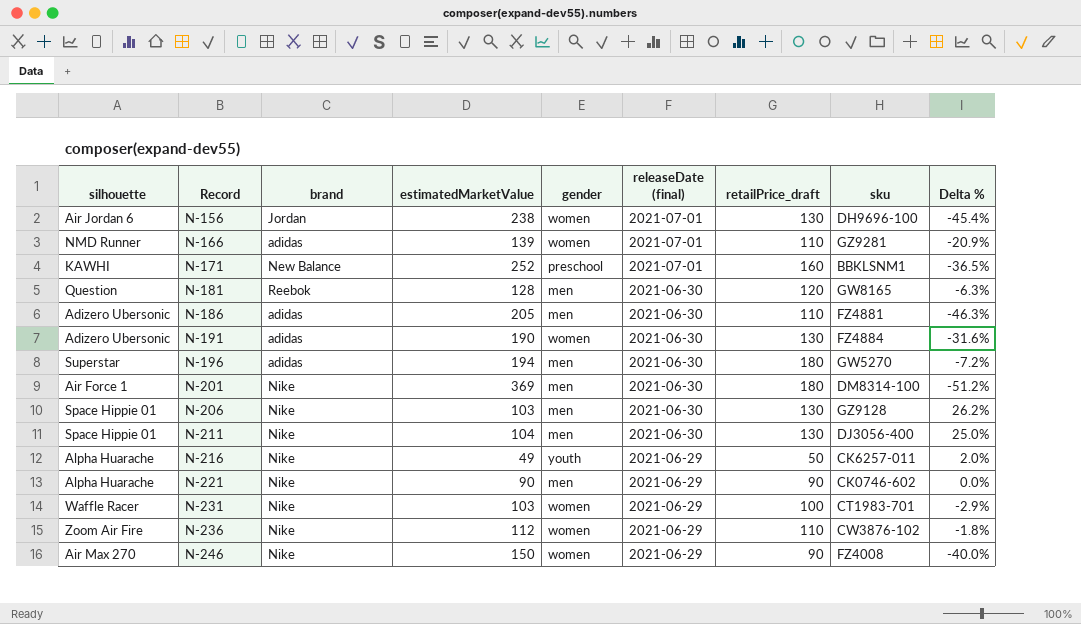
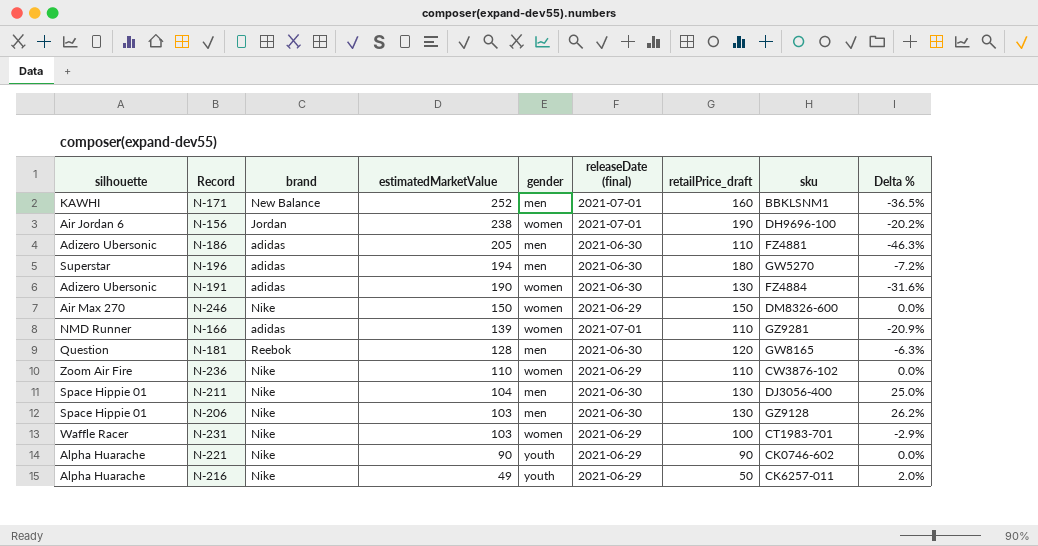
row order: Record ascending -> estimatedMarketValue descending
row N-201: Air Force 1 | Nike | 369 | men | 2021-06-30 | 180 | DM8314-100 | -51.2% -> none
N-171 | gender: preschool -> men
N-156 | retailPrice_draft: 130 -> 190
N-156 | Delta %: -45.4% -> -20.2%
N-246 | retailPrice_draft: 90 -> 150
N-246 | sku: FZ4008 -> DM8326-600
N-246 | Delta %: -40.0% -> 0.0%
N-236 | estimatedMarketValue: 112 -> 110
N-236 | Delta %: -1.8% -> 0.0%
N-221 | gender: men -> youth

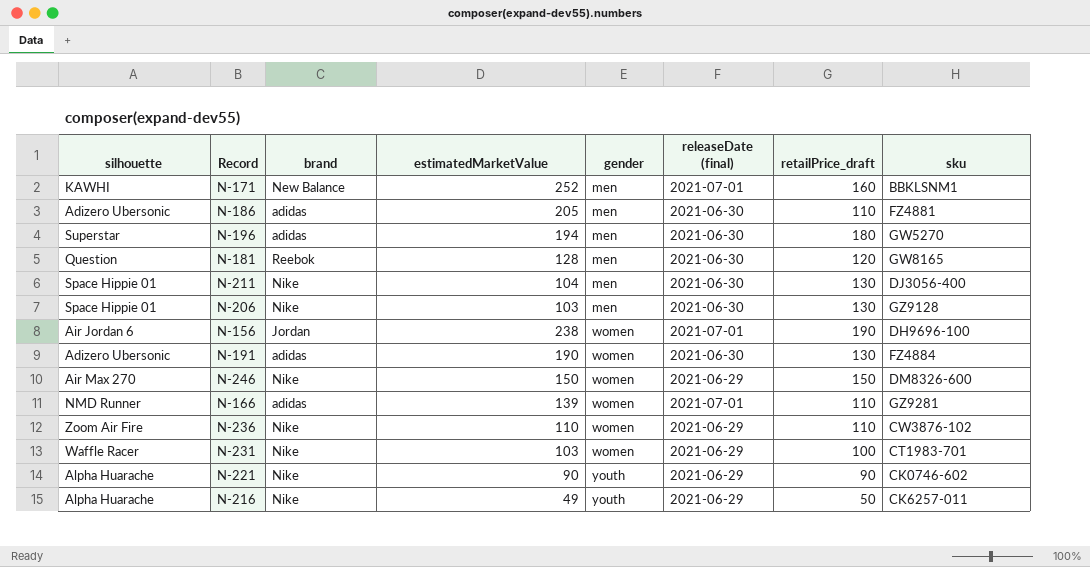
row order: estimatedMarketValue descending -> gender ascending
column Delta % | formula: ([retailPrice_draft] - [estimatedMarketValue]) / [estimatedMarketValue] -> none

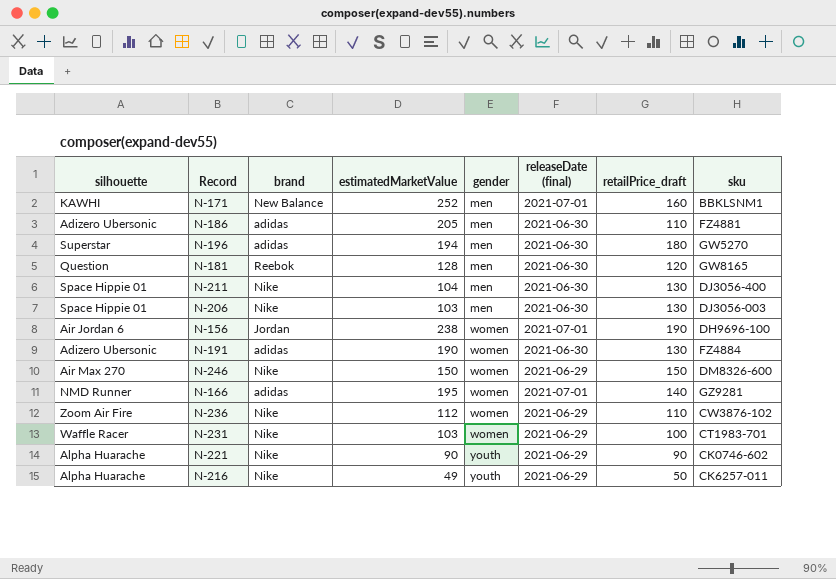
N-206 | sku: GZ9128 -> DJ3056-003
N-166 | estimatedMarketValue: 139 -> 195
N-166 | retailPrice_draft: 110 -> 140
N-236 | estimatedMarketValue: 110 -> 112

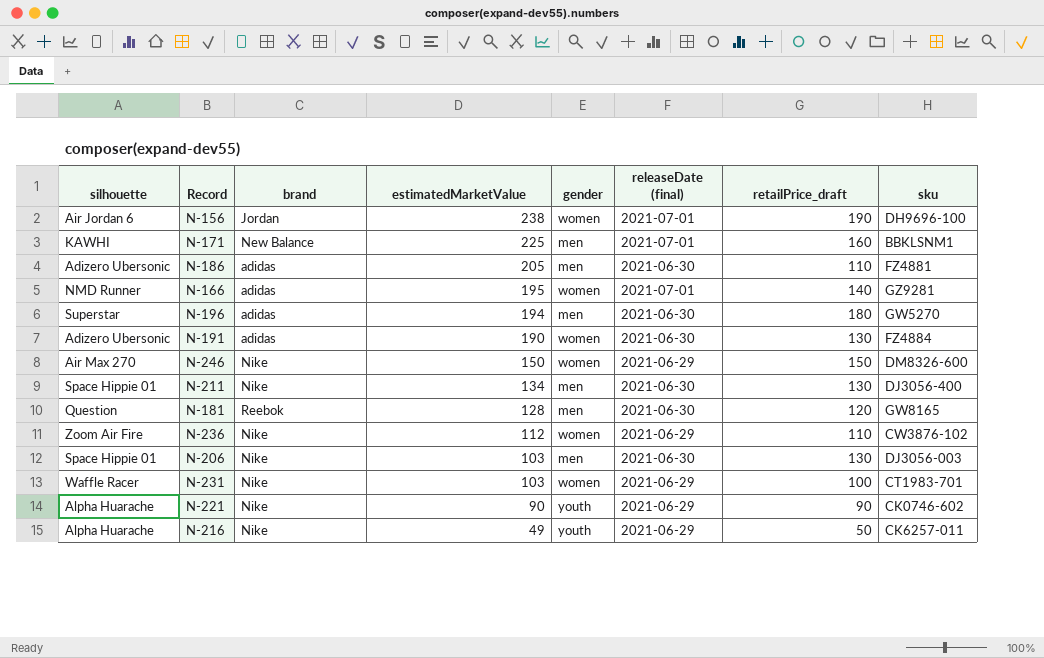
row order: gender ascending -> estimatedMarketValue descending
N-171 | estimatedMarketValue: 252 -> 225
N-211 | estimatedMarketValue: 104 -> 134

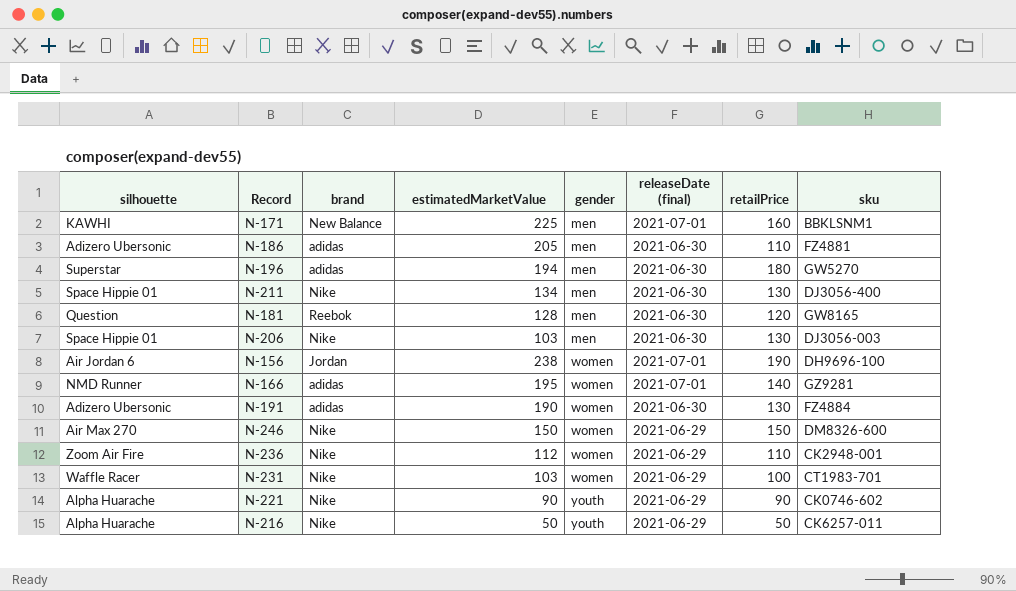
row order: estimatedMarketValue descending -> gender ascending
column name: retailPrice_draft -> retailPrice
N-236 | sku: CW3876-102 -> CK2948-001
N-216 | estimatedMarketValue: 49 -> 50

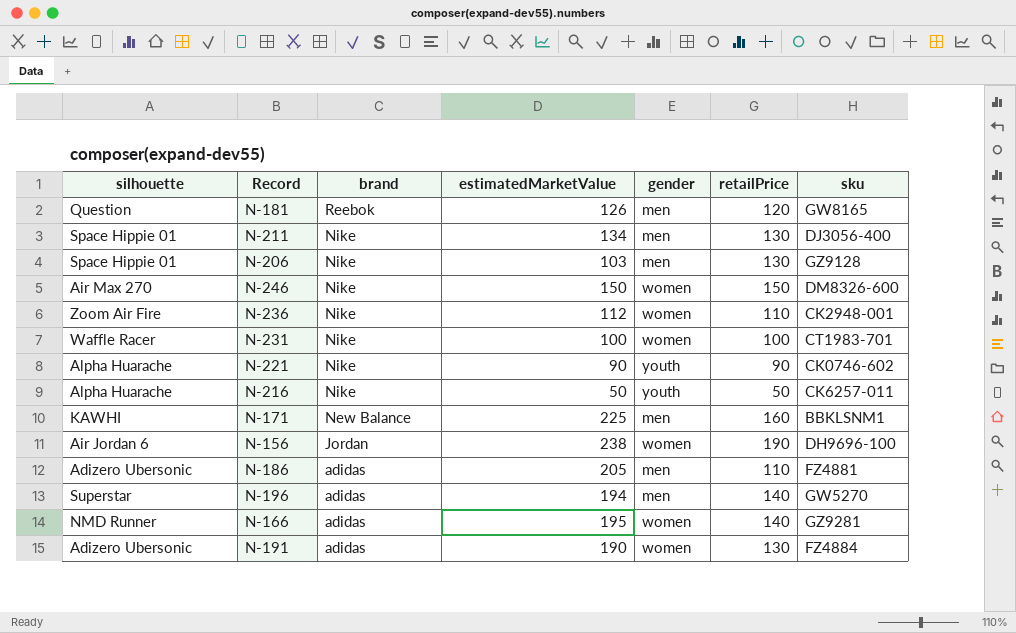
row order: gender ascending -> brand descending
column releaseDate (final) | position: 6 -> none
N-181 | estimatedMarketValue: 128 -> 126
N-206 | sku: DJ3056-003 -> GZ9128
N-231 | estimatedMarketValue: 103 -> 100
N-196 | retailPrice: 180 -> 140

